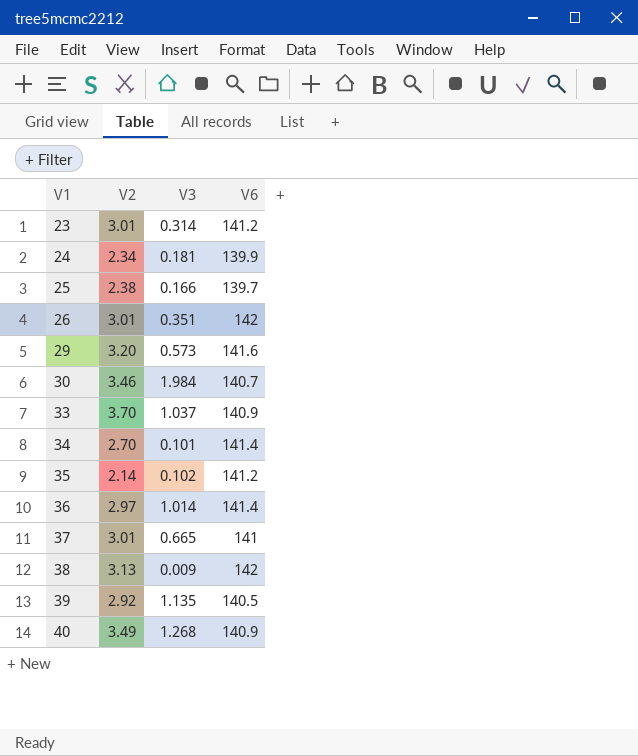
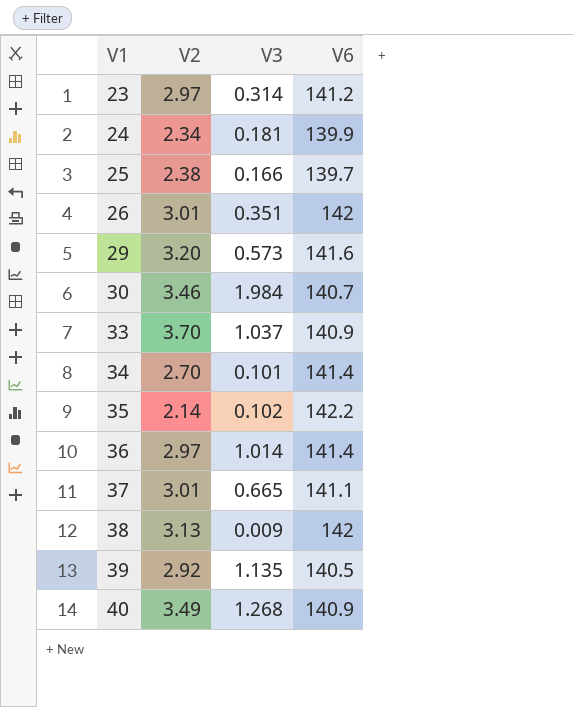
23 | V2: 3.01 -> 2.97
35 | V6: 141.2 -> 142.2
37 | V6: 141 -> 141.1

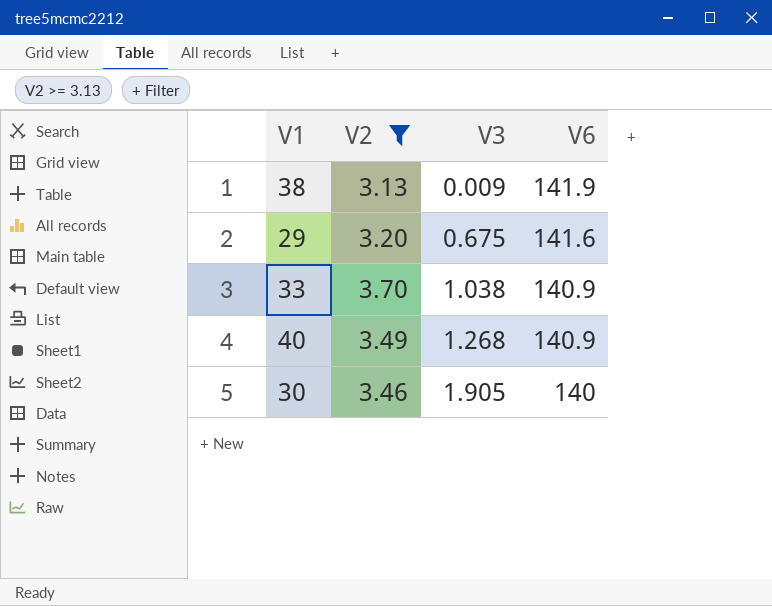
filter: none -> V2 >= 3.13
row order: V1 ascending -> V3 ascending
38 | V6: 142 -> 141.9
29 | V3: 0.573 -> 0.675
33 | V3: 1.037 -> 1.038
30 | V3: 1.984 -> 1.905
30 | V6: 140.7 -> 140

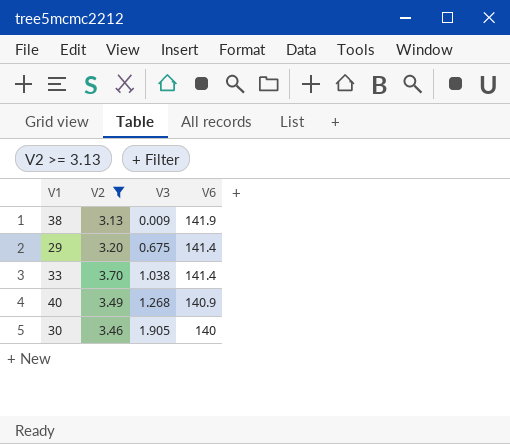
29 | V6: 141.6 -> 141.4
33 | V6: 140.9 -> 141.4

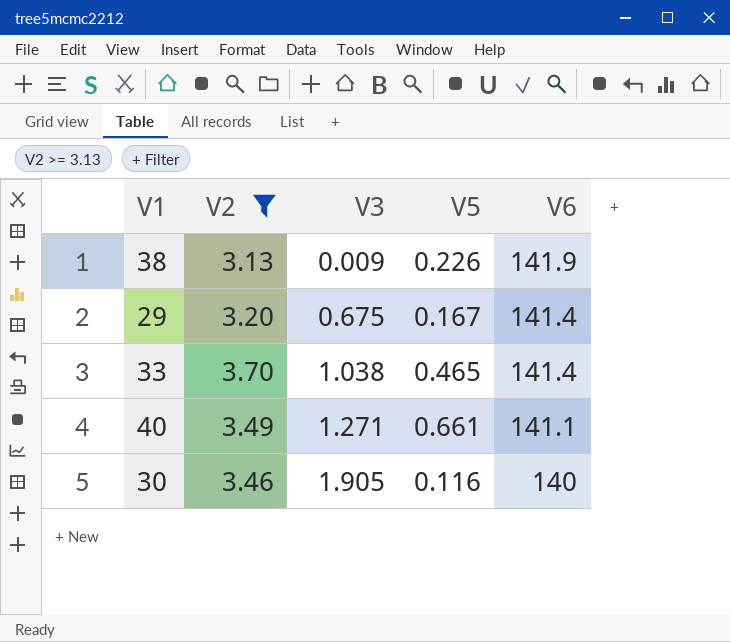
column V5 | position: none -> 4
40 | V3: 1.268 -> 1.271
40 | V6: 140.9 -> 141.1

